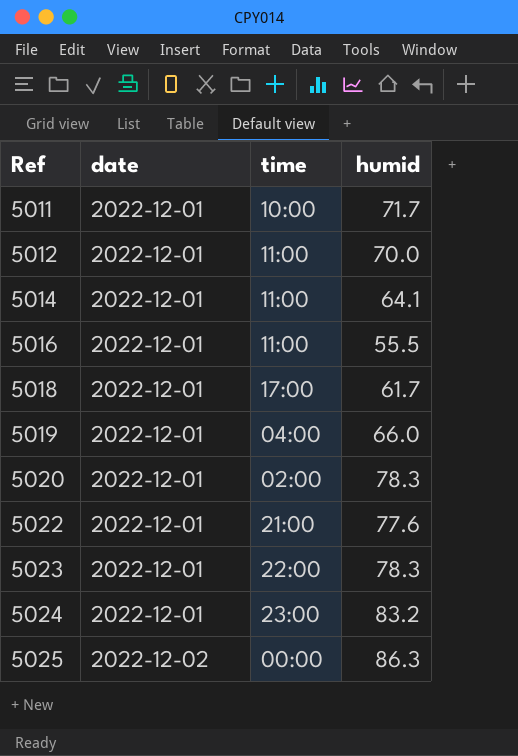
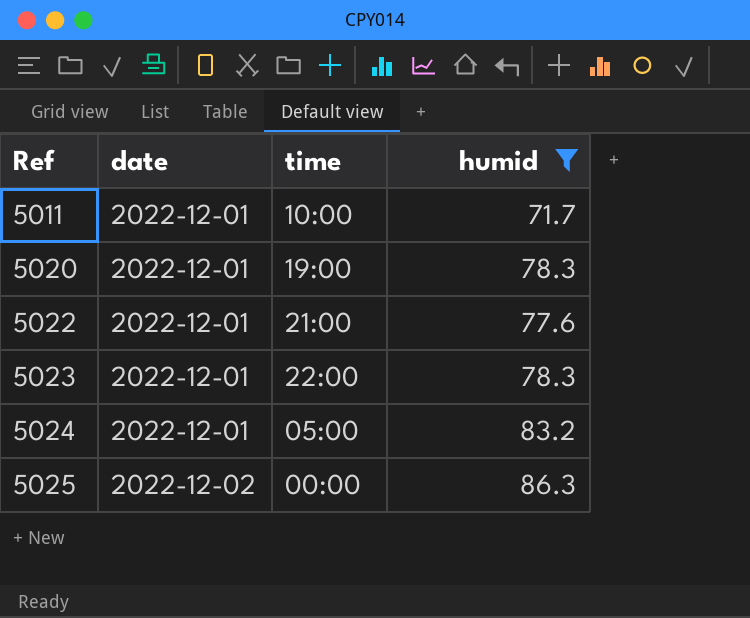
filter: none -> humid >= 71.7
5020 | time: 02:00 -> 19:00
5024 | time: 23:00 -> 05:00

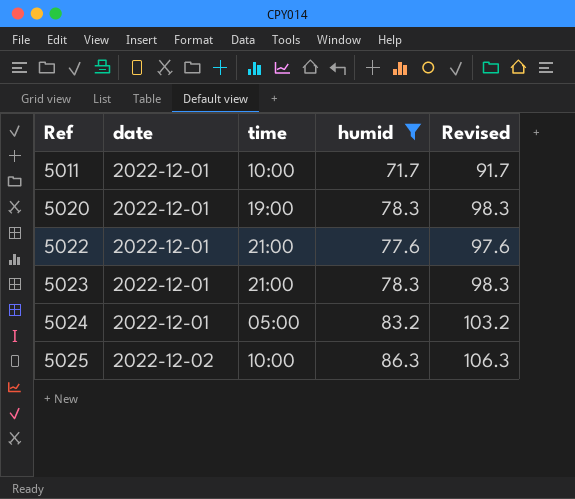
column Revised | formula: none -> [humid] + 20
5023 | time: 22:00 -> 21:00
5025 | time: 00:00 -> 10:00

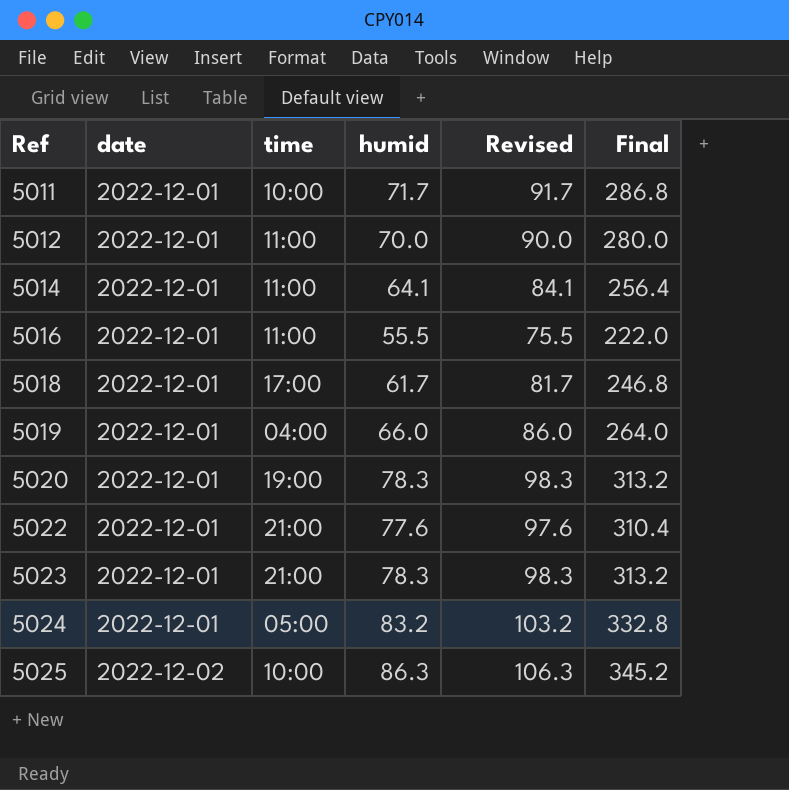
filter: humid >= 71.7 -> none
column Final | formula: none -> [humid] * 4

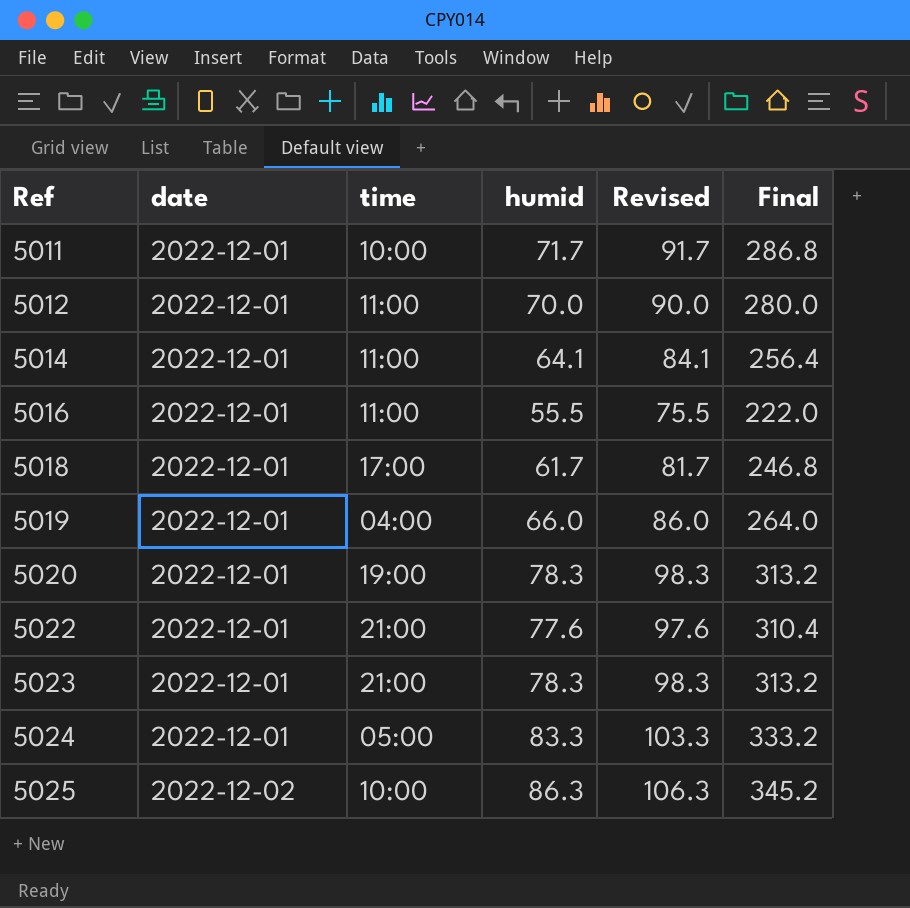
5024 | humid: 83.2 -> 83.3
5024 | Revised: 103.2 -> 103.3
5024 | Final: 332.8 -> 333.2

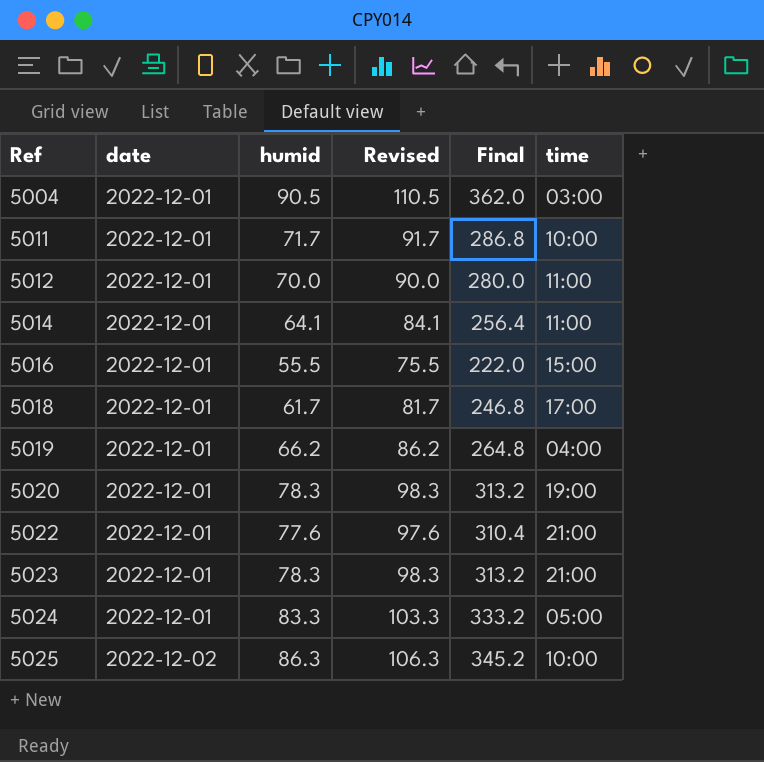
column time | position: 3 -> 6
row 5004: none -> 2022-12-01 | 90.5 | 110.5 | 362.0 | 03:00
5016 | time: 11:00 -> 15:00
5019 | humid: 66.0 -> 66.2
5019 | Revised: 86.0 -> 86.2
5019 | Final: 264.0 -> 264.8

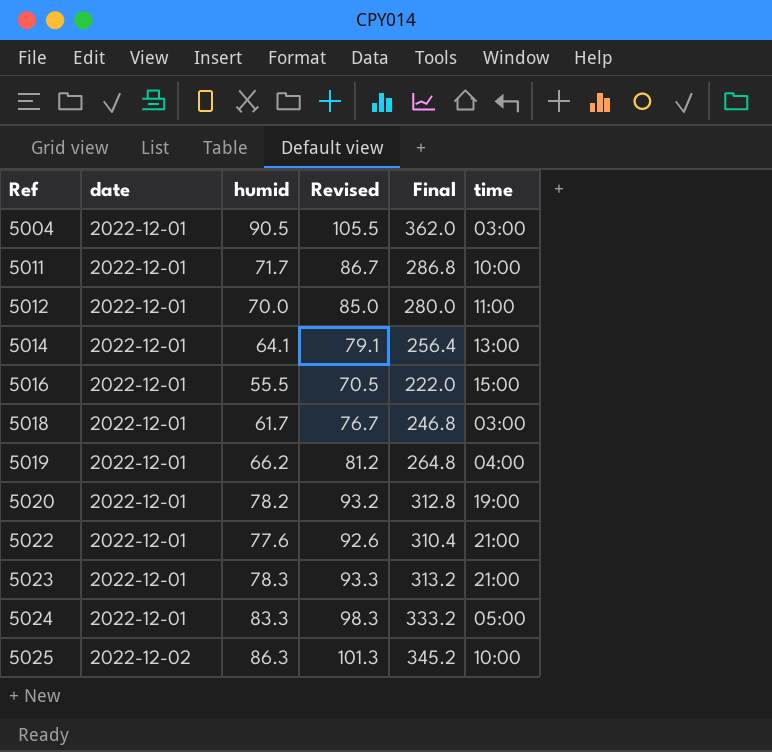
column Revised | formula: [humid] + 20 -> [humid] + 15
5014 | time: 11:00 -> 13:00
5018 | time: 17:00 -> 03:00
5020 | humid: 78.3 -> 78.2
5020 | Final: 313.2 -> 312.8

